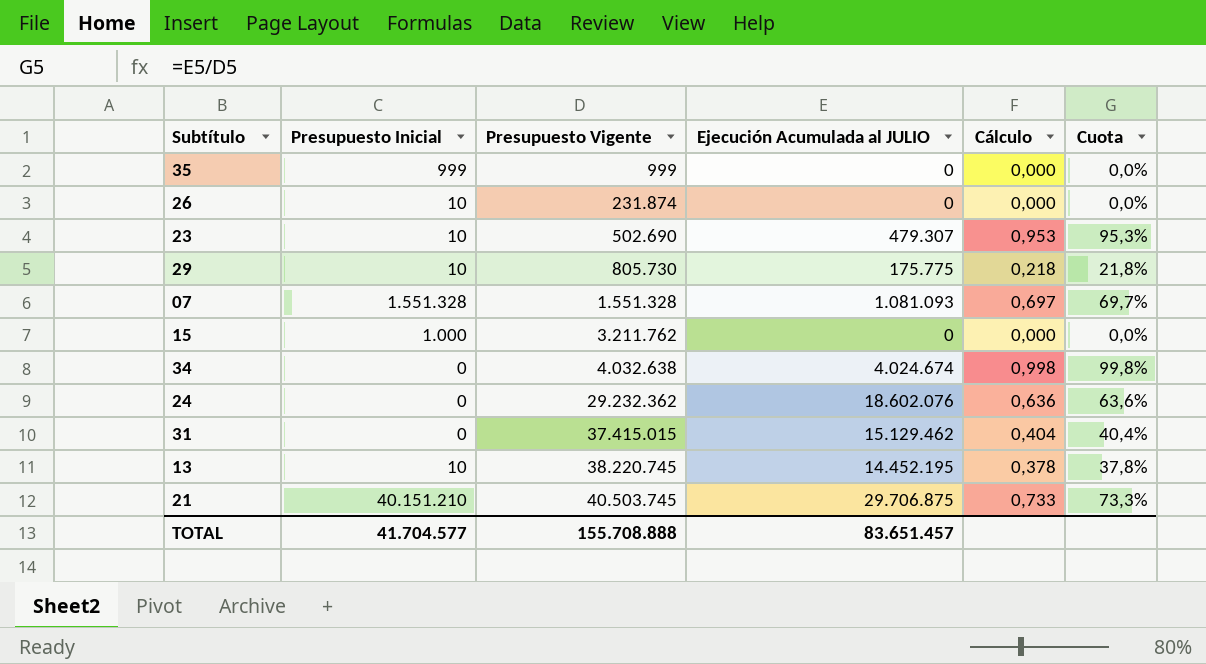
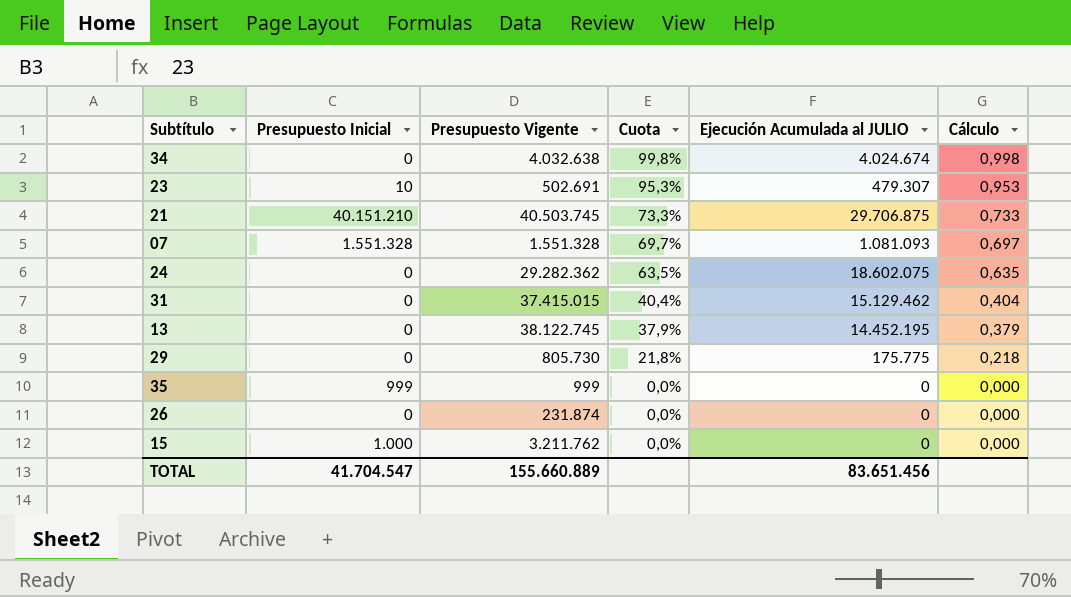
row order: Presupuesto Vigente ascending -> Cuota descending
column Cuota | position: 6 -> 4
23 | Presupuesto Vigente: 502.690 -> 502.691
24 | Presupuesto Vigente: 29.232.362 -> 29.282.362
24 | Cuota: 63,6% -> 63,5%
24 | Ejecución Acumulada al JULIO: 18.602.076 -> 18.602.075
24 | Cálculo: 0,636 -> 0,635
13 | Presupuesto Inicial: 10 -> 0
13 | Presupuesto Vigente: 38.220.745 -> 38.122.745
13 | Cuota: 37,8% -> 37,9%
13 | Cálculo: 0,378 -> 0,379
29 | Presupuesto Inicial: 10 -> 0
26 | Presupuesto Inicial: 10 -> 0
TOTAL | Presupuesto Inicial: 41.704.577 -> 41.704.547
TOTAL | Presupuesto Vigente: 155.708.888 -> 155.660.889
TOTAL | Ejecución Acumulada al JULIO: 83.651.457 -> 83.651.456

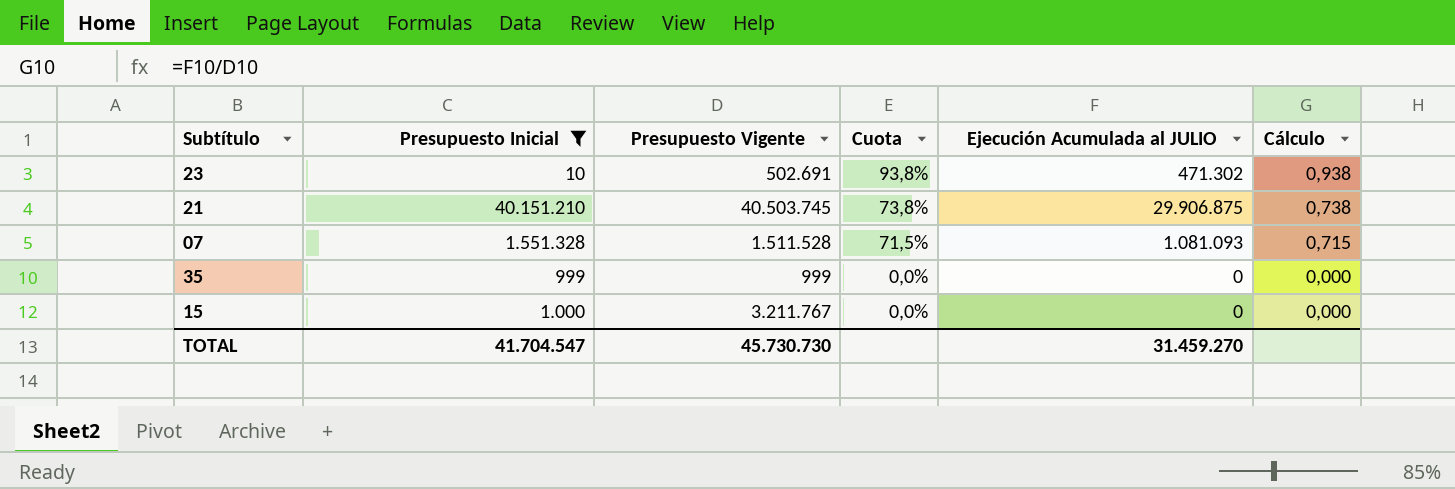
filter: none -> Presupuesto Inicial != 0
23 | Cuota: 95,3% -> 93,8%
23 | Ejecución Acumulada al JULIO: 479.307 -> 471.302
23 | Cálculo: 0,953 -> 0,938
21 | Cuota: 73,3% -> 73,8%
21 | Ejecución Acumulada al JULIO: 29.706.875 -> 29.906.875
21 | Cálculo: 0,733 -> 0,738
07 | Presupuesto Vigente: 1.551.328 -> 1.511.528
07 | Cuota: 69,7% -> 71,5%
07 | Cálculo: 0,697 -> 0,715
15 | Presupuesto Vigente: 3.211.762 -> 3.211.767
TOTAL | Presupuesto Vigente: 155.660.889 -> 45.730.730
TOTAL | Ejecución Acumulada al JULIO: 83.651.456 -> 31.459.270

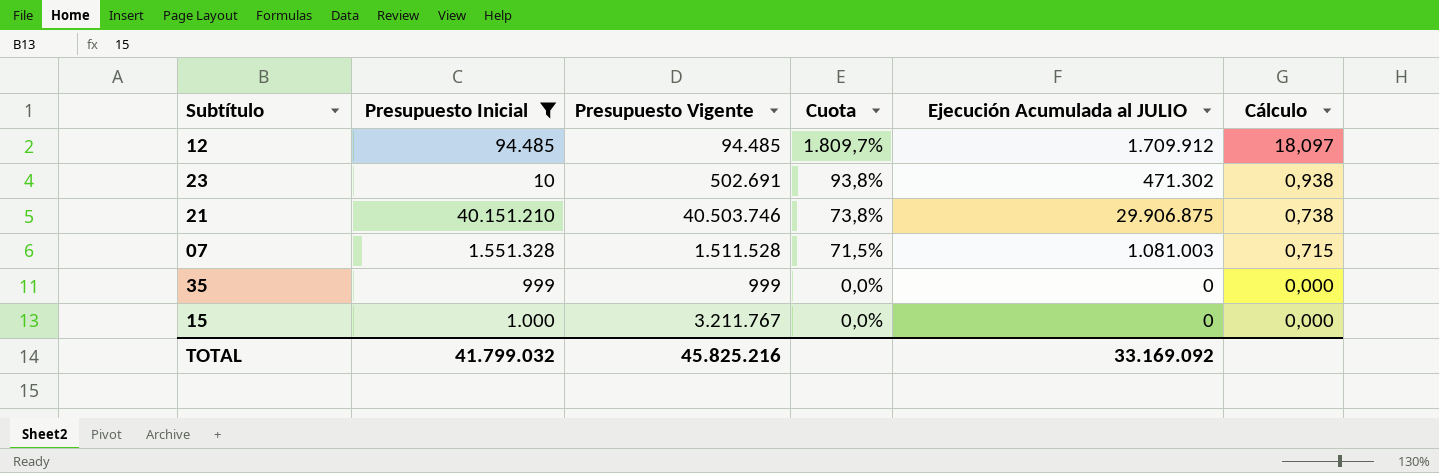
row 12: none -> 94.485 | 94.485 | 1.809,7% | 1.709.912 | 18,097
21 | Presupuesto Vigente: 40.503.745 -> 40.503.746
07 | Ejecución Acumulada al JULIO: 1.081.093 -> 1.081.003
TOTAL | Presupuesto Inicial: 41.704.547 -> 41.799.032
TOTAL | Presupuesto Vigente: 45.730.730 -> 45.825.216
TOTAL | Ejecución Acumulada al JULIO: 31.459.270 -> 33.169.092

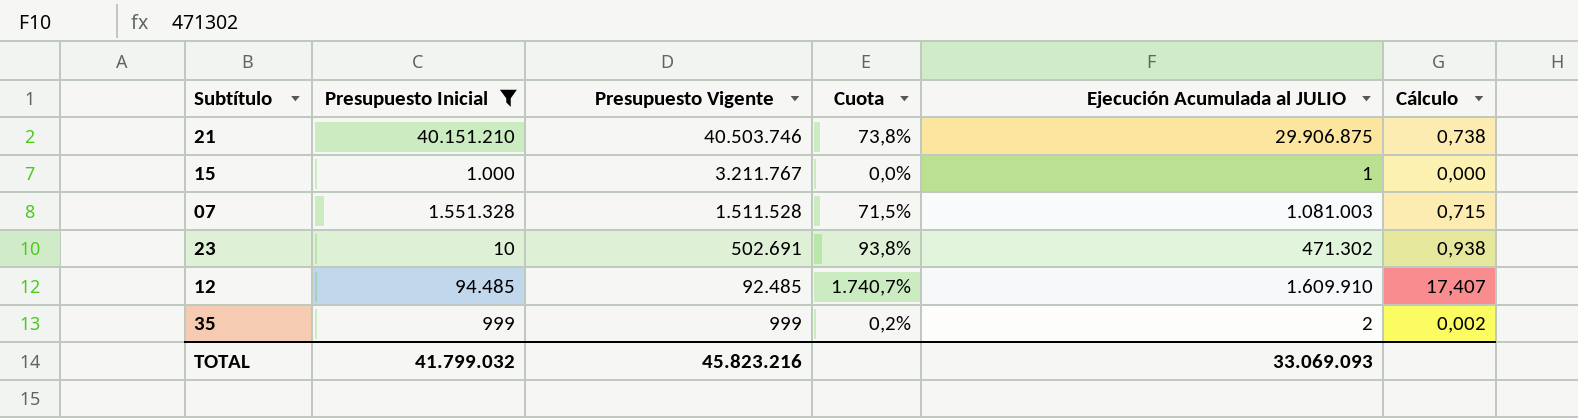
row order: Cuota descending -> Presupuesto Vigente descending
15 | Ejecución Acumulada al JULIO: 0 -> 1
12 | Presupuesto Vigente: 94.485 -> 92.485
12 | Cuota: 1.809,7% -> 1.740,7%
12 | Ejecución Acumulada al JULIO: 1.709.912 -> 1.609.910
12 | Cálculo: 18,097 -> 17,407
35 | Cuota: 0,0% -> 0,2%
35 | Ejecución Acumulada al JULIO: 0 -> 2
35 | Cálculo: 0,000 -> 0,002
TOTAL | Presupuesto Vigente: 45.825.216 -> 45.823.216
TOTAL | Ejecución Acumulada al JULIO: 33.169.092 -> 33.069.093

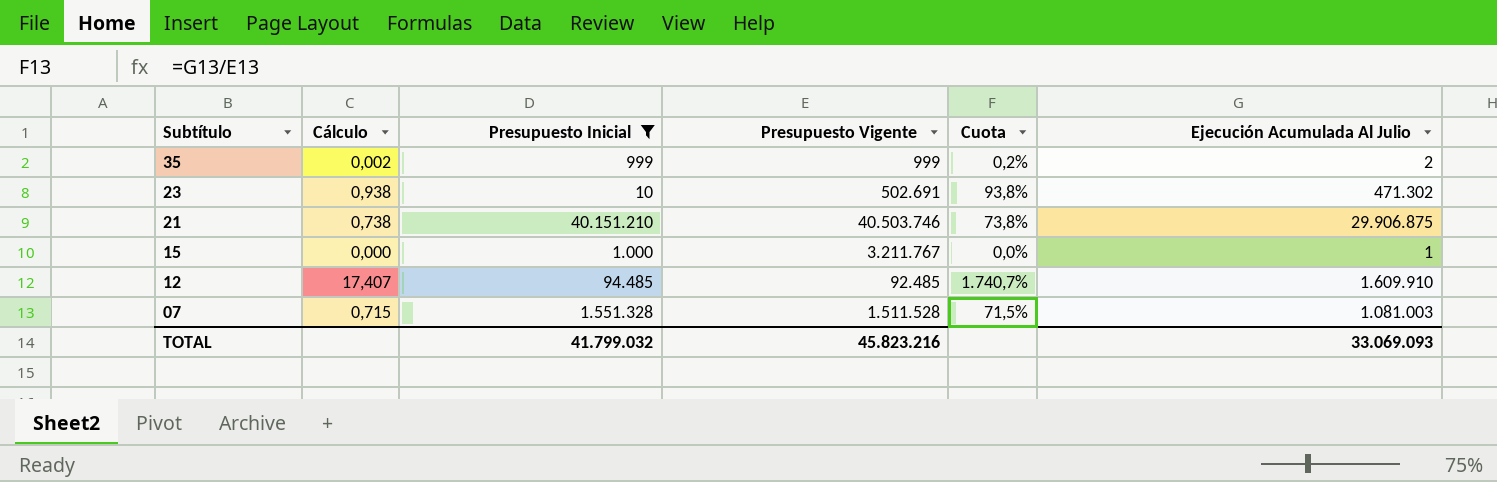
row order: Presupuesto Vigente descending -> Subtítulo descending
column Cálculo | position: 6 -> 2
column name: Ejecución Acumulada al JULIO -> Ejecución Acumulada Al Julio

